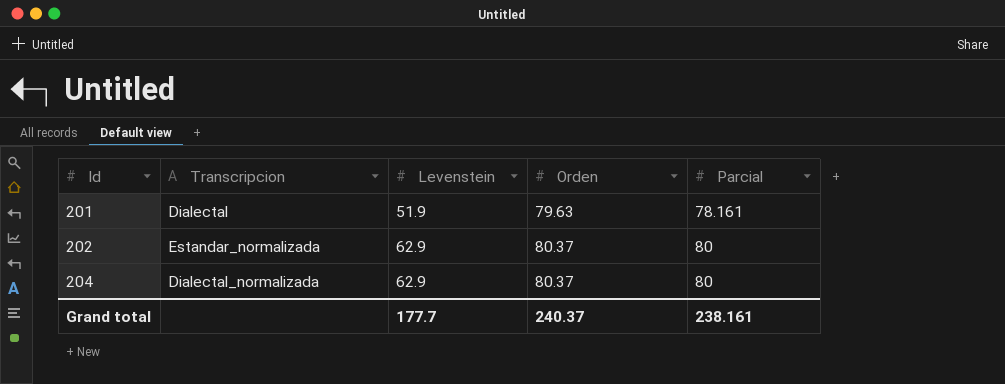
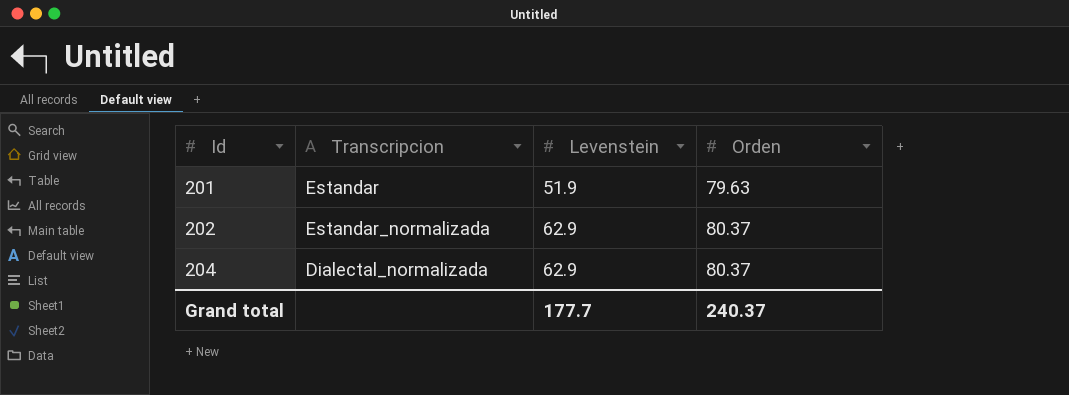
column Parcial | position: 5 -> none
201 | Transcripcion: Dialectal -> Estandar

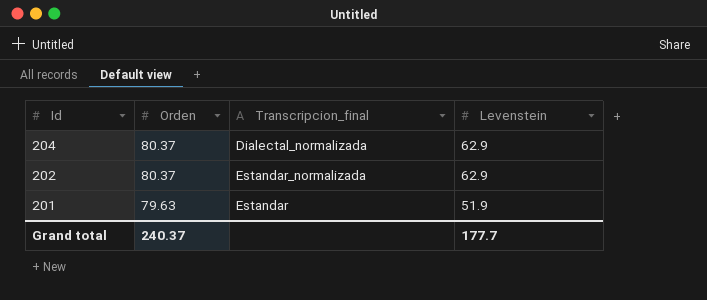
row order: Id ascending -> Id descending
column Orden | position: 4 -> 2
column name: Transcripcion -> Transcripcion_final

